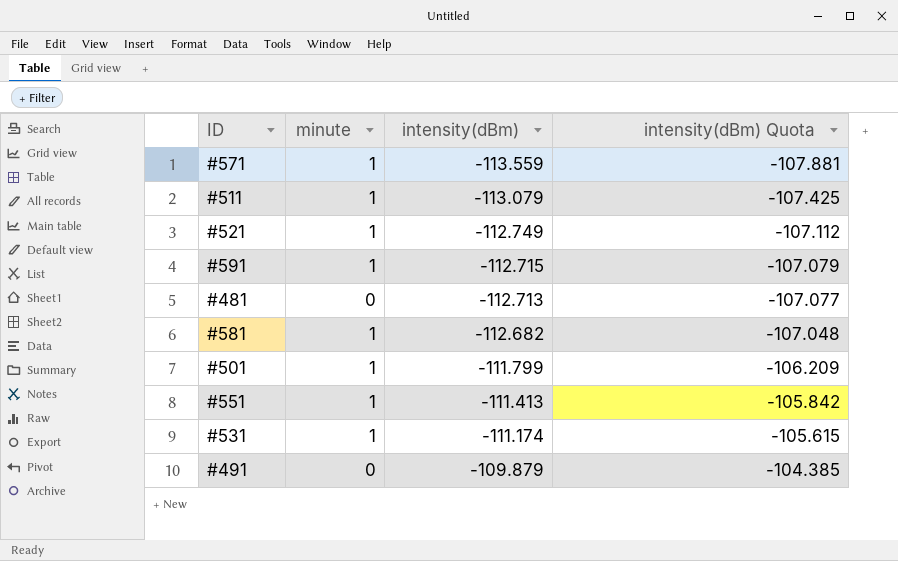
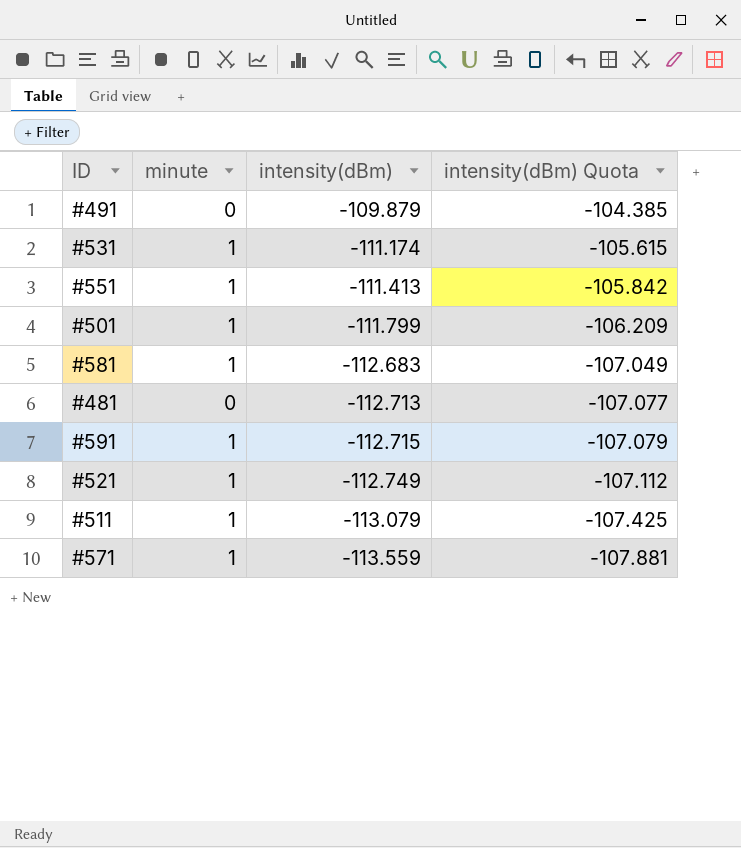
row order: intensity(dBm) ascending -> intensity(dBm) descending
#581 | intensity(dBm): -112.682 -> -112.683
#581 | intensity(dBm) Quota: -107.048 -> -107.049

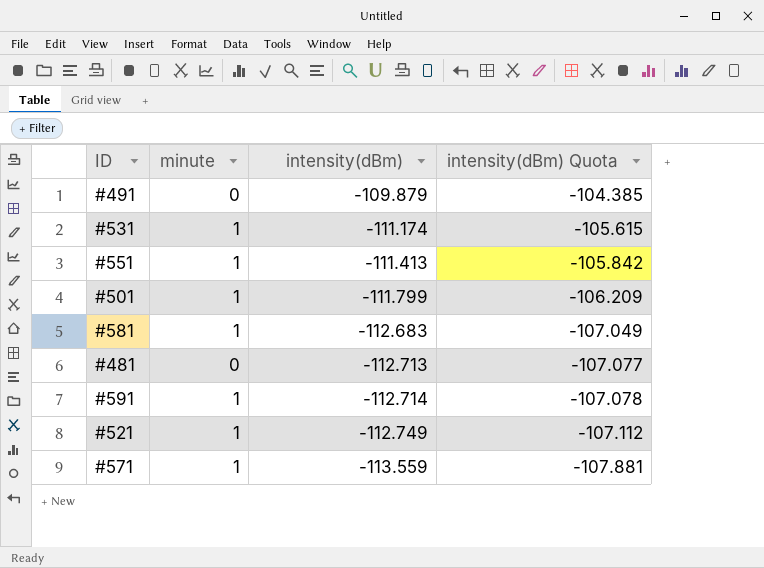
row #511: 1 | -113.079 | -107.425 -> none
#591 | intensity(dBm): -112.715 -> -112.714
#591 | intensity(dBm) Quota: -107.079 -> -107.078

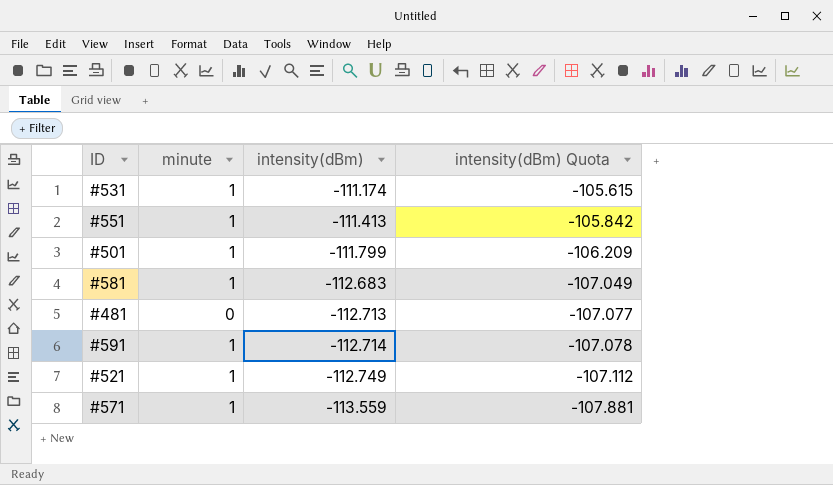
row #491: 0 | -109.879 | -104.385 -> none

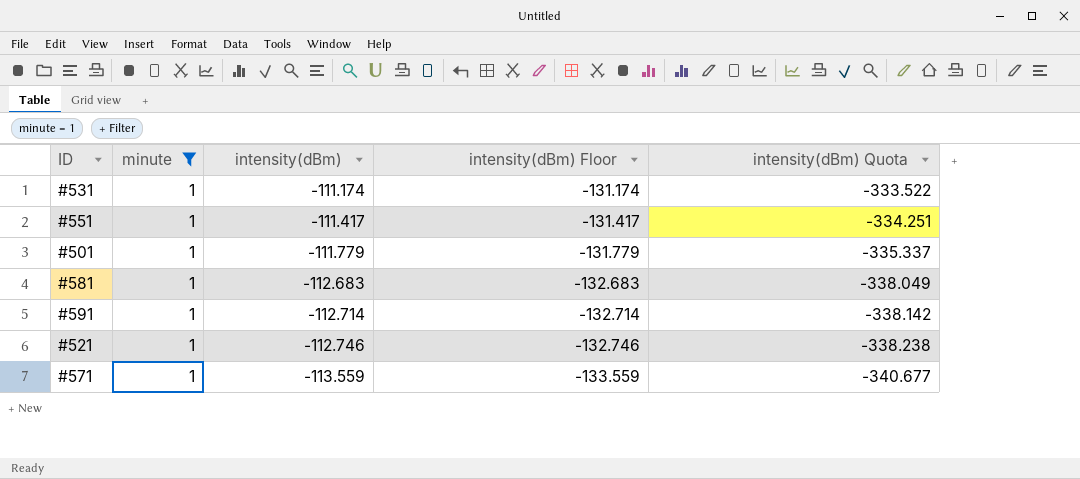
filter: none -> minute = 1
column intensity(dBm) Floor | formula: none -> [intensity(dBm)] - 20
column intensity(dBm) Quota | formula: [intensity(dBm)] * 0.95 -> [intensity(dBm)] * 3
#551 | intensity(dBm): -111.413 -> -111.417
#501 | intensity(dBm): -111.799 -> -111.779
#521 | intensity(dBm): -112.749 -> -112.746

